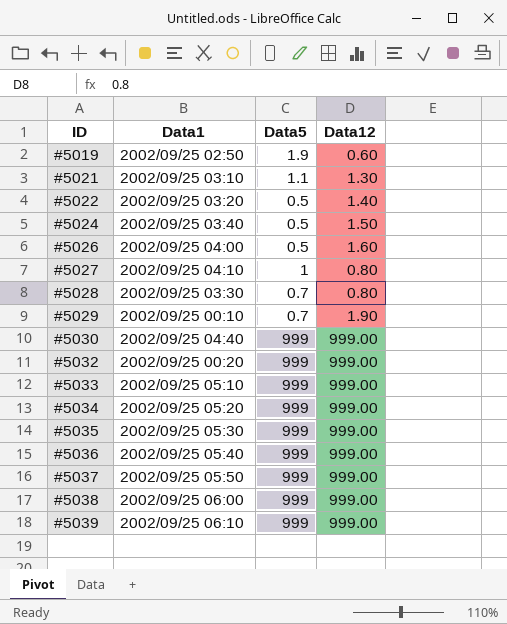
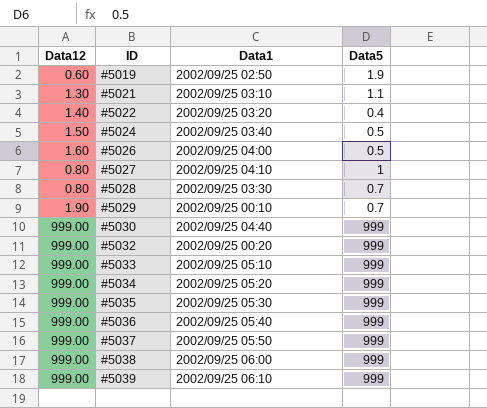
column Data12 | position: 4 -> 1
#5022 | Data5: 0.5 -> 0.4

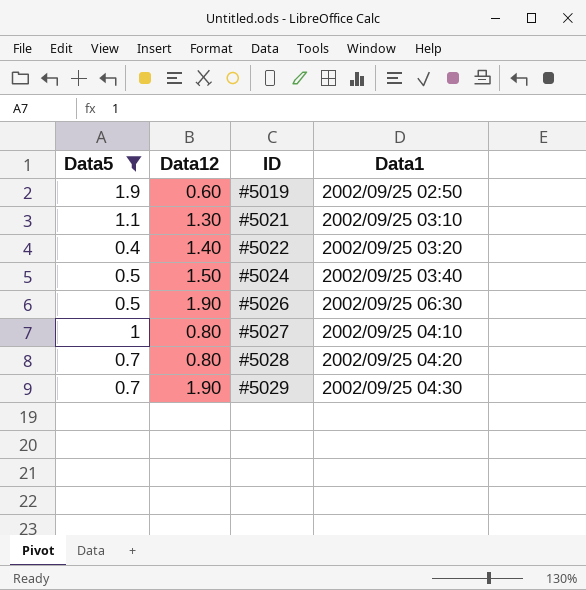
filter: none -> Data5 != 999
column Data5 | position: 4 -> 1
#5026 | Data12: 1.60 -> 1.90
#5026 | Data1: 2002/09/25 04:00 -> 2002/09/25 06:30
#5028 | Data1: 2002/09/25 03:30 -> 2002/09/25 04:20
#5029 | Data1: 2002/09/25 00:10 -> 2002/09/25 04:30

